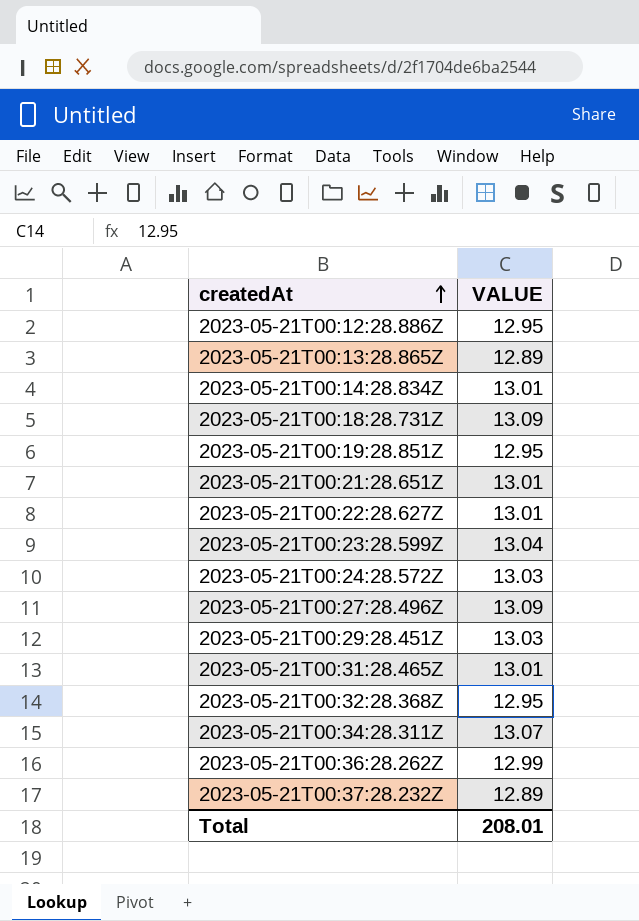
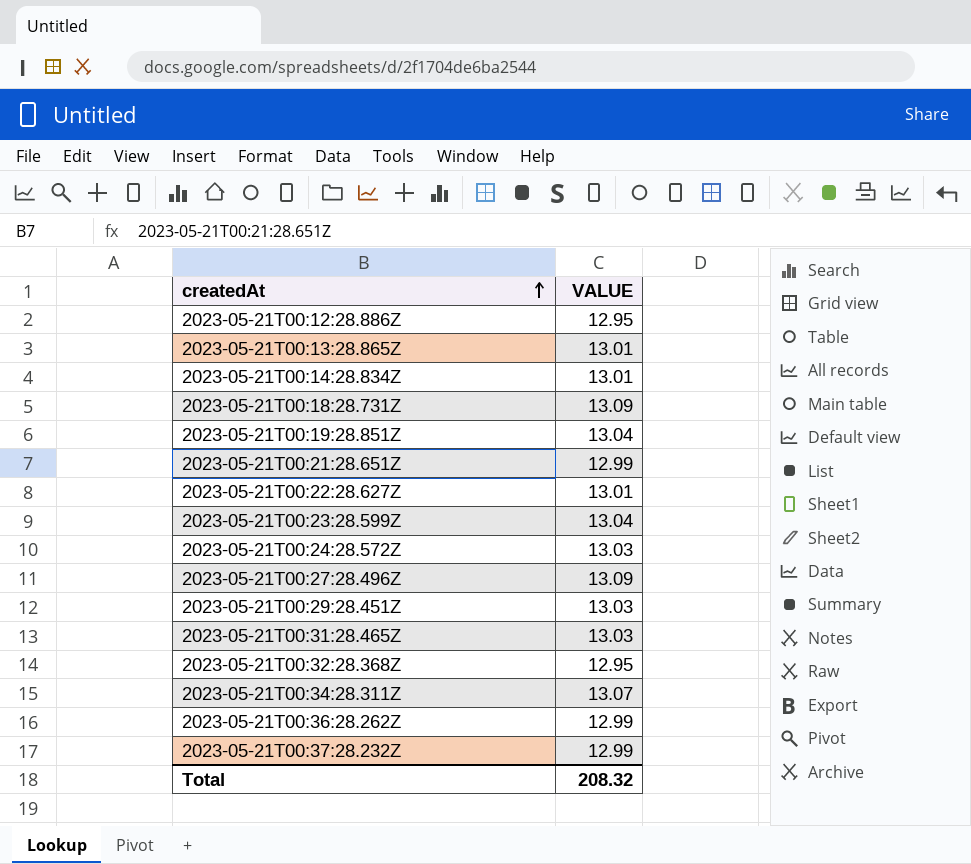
2023-05-21T00:13:28.865Z | VALUE: 12.89 -> 13.01
2023-05-21T00:19:28.851Z | VALUE: 12.95 -> 13.04
2023-05-21T00:21:28.651Z | VALUE: 13.01 -> 12.99
2023-05-21T00:31:28.465Z | VALUE: 13.01 -> 13.03
2023-05-21T00:37:28.232Z | VALUE: 12.89 -> 12.99
Total | VALUE: 208.01 -> 208.32

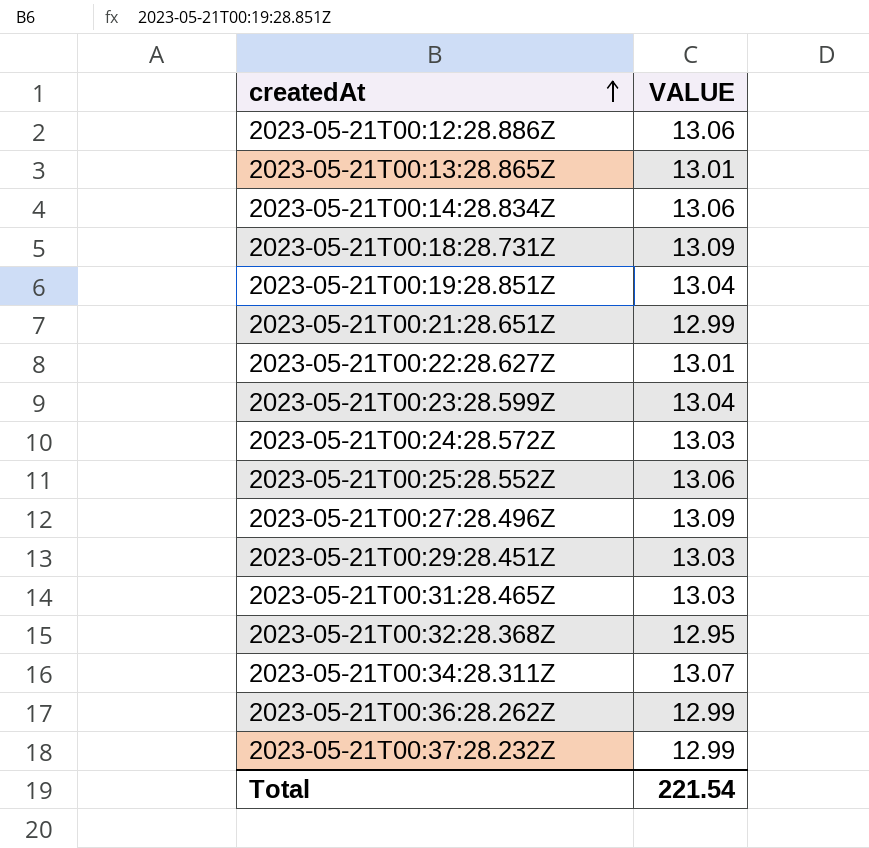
2023-05-21T00:12:28.886Z | VALUE: 12.95 -> 13.06
2023-05-21T00:14:28.834Z | VALUE: 13.01 -> 13.06
row 2023-05-21T00:25:28.552Z: none -> 13.06
Total | VALUE: 208.32 -> 221.54

